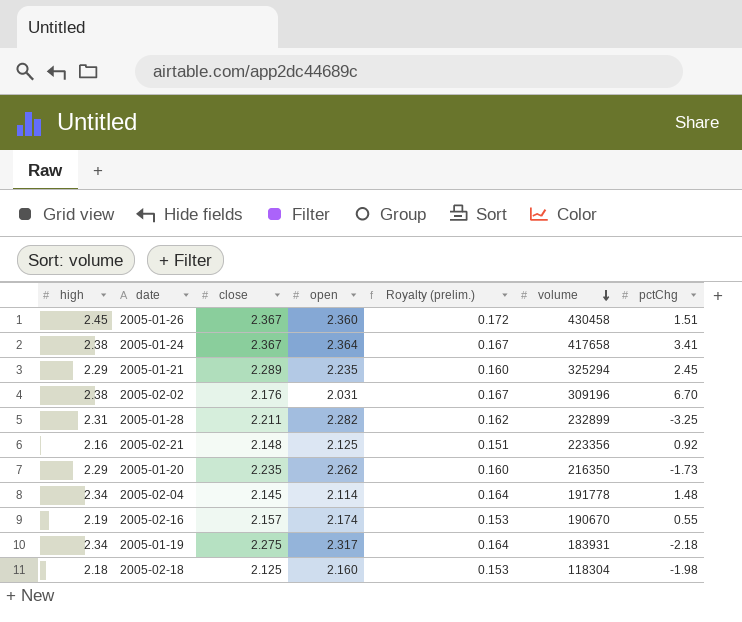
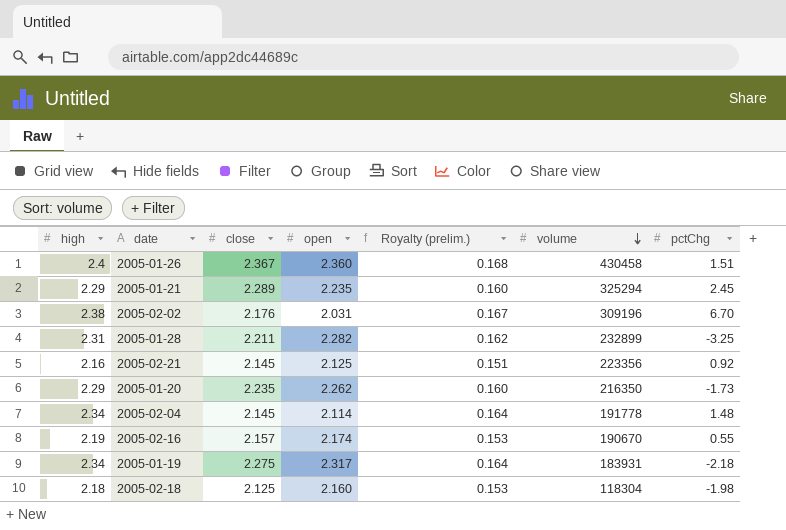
row 2005-01-24: 2.38 | 2.367 | 2.364 | 0.167 | 417658 | 3.41 -> none
2005-01-26 | high: 2.45 -> 2.4
2005-01-26 | Royalty (prelim.): 0.172 -> 0.168
2005-02-21 | close: 2.148 -> 2.145

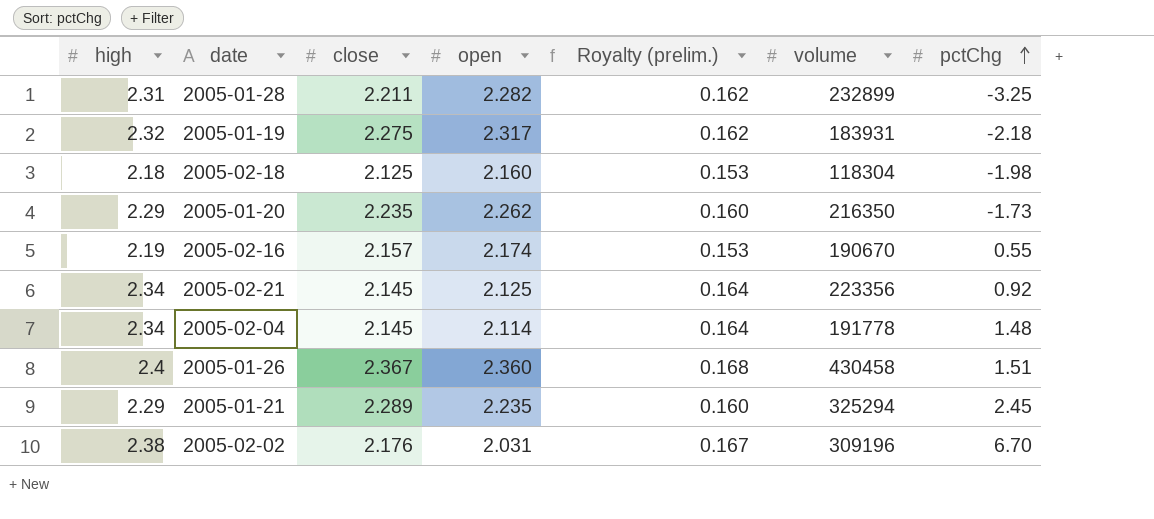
row order: volume descending -> pctChg ascending
2005-01-19 | high: 2.34 -> 2.32
2005-01-19 | Royalty (prelim.): 0.164 -> 0.162
2005-02-21 | high: 2.16 -> 2.34
2005-02-21 | Royalty (prelim.): 0.151 -> 0.164

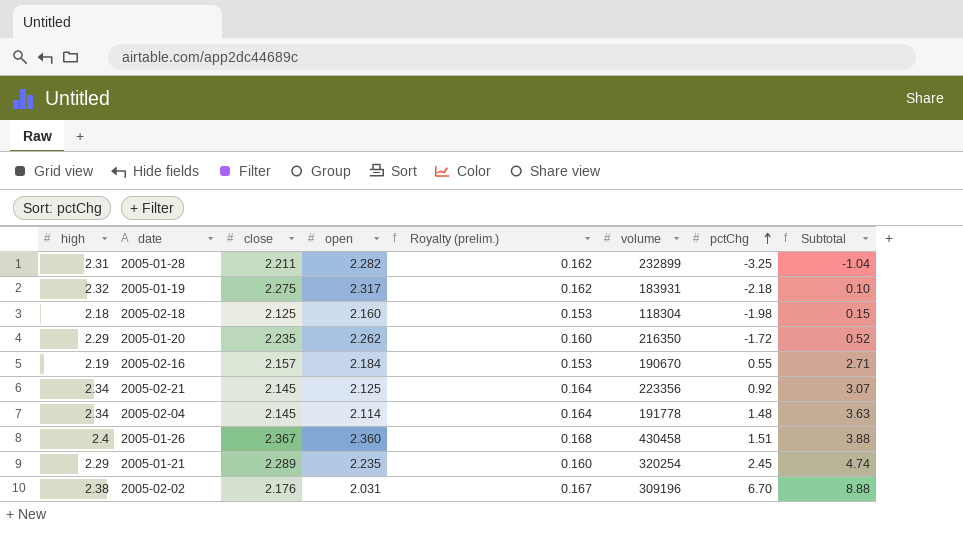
column Subtotal | formula: none -> [close] + [pctChg]
2005-01-20 | pctChg: -1.73 -> -1.72
2005-02-16 | open: 2.174 -> 2.184
2005-01-21 | volume: 325294 -> 320254

